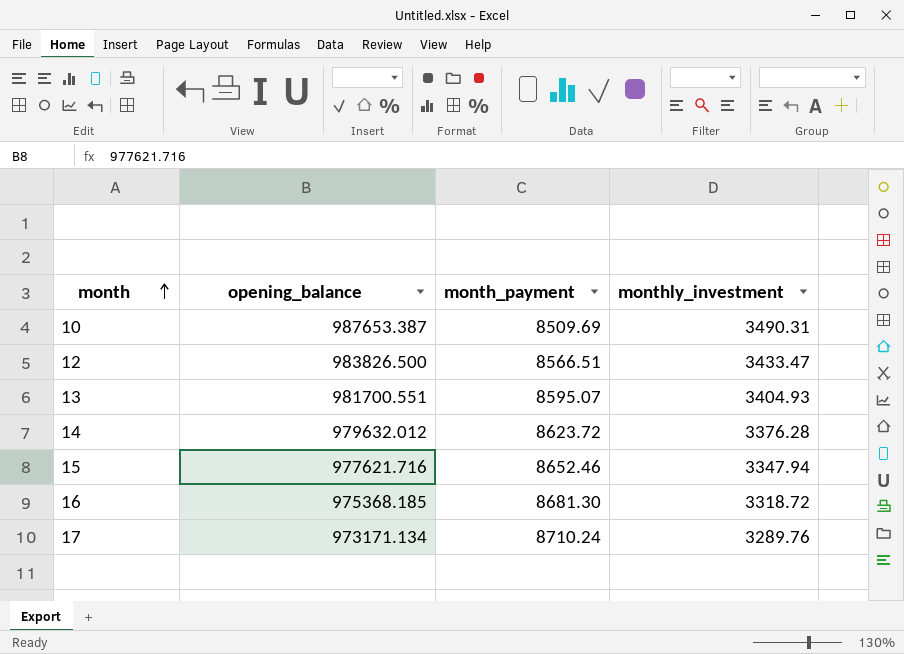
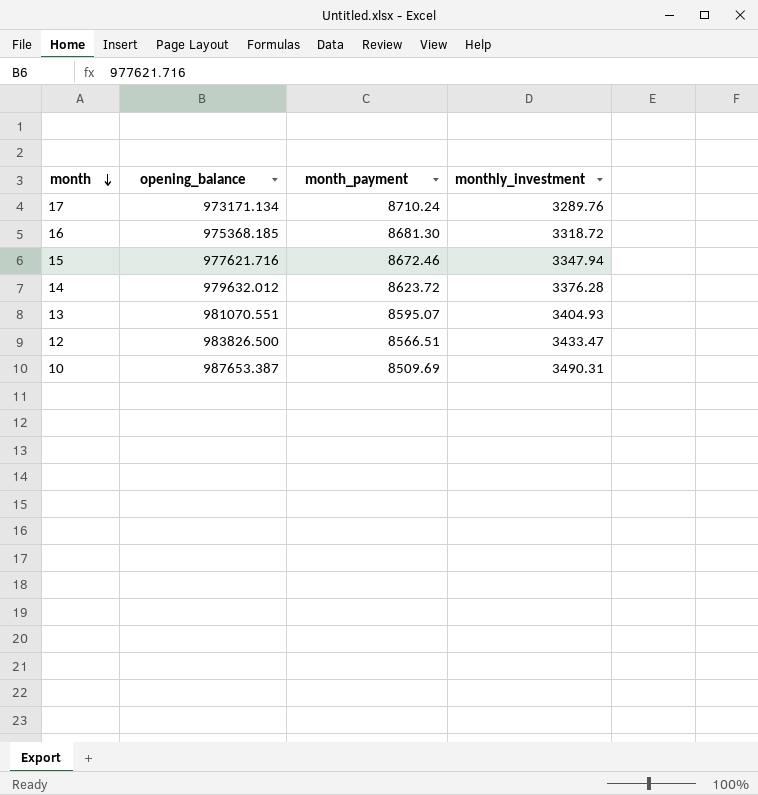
row order: month ascending -> month descending
15 | month_payment: 8652.46 -> 8672.46
13 | opening_balance: 981700.551 -> 981070.551

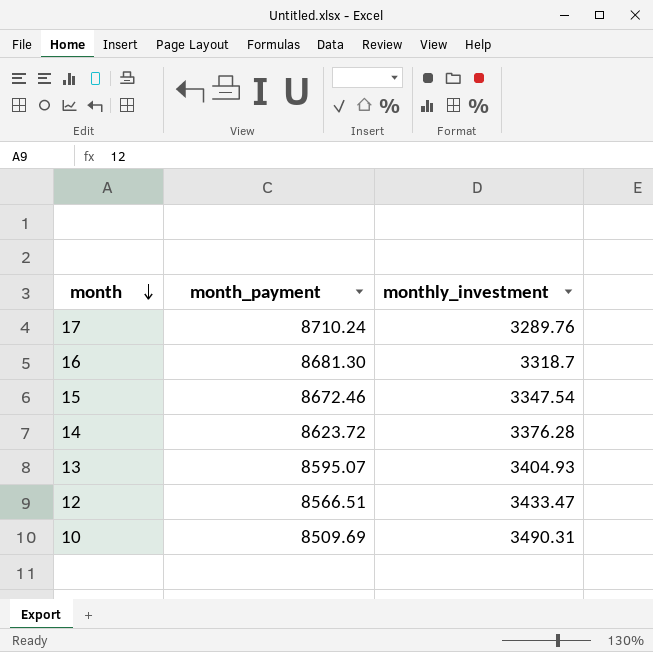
column opening_balance | position: 2 -> none
16 | monthly_investment: 3318.72 -> 3318.7
15 | monthly_investment: 3347.94 -> 3347.54

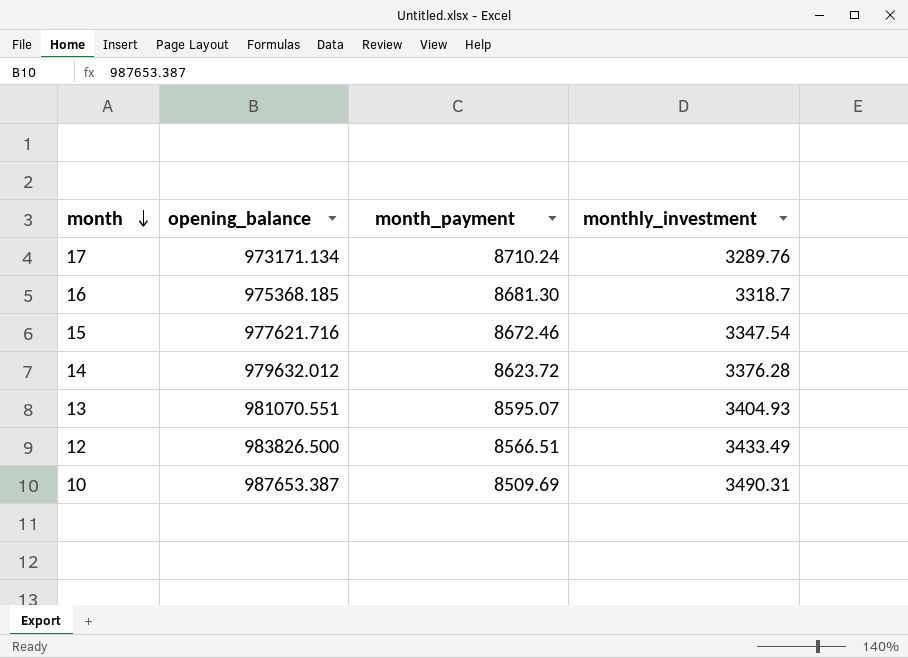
column opening_balance | position: none -> 2
12 | monthly_investment: 3433.47 -> 3433.49

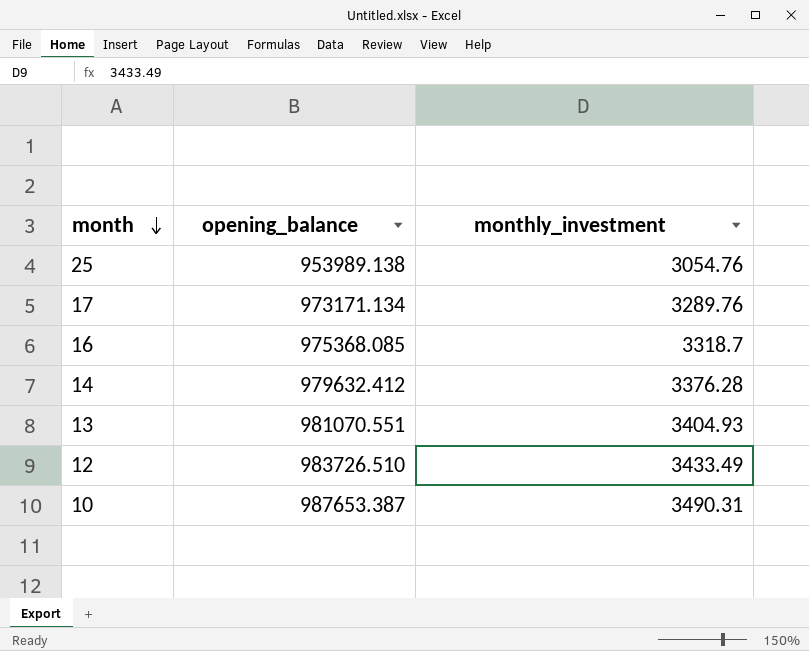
column month_payment | position: 3 -> none
row 15: 977621.716 | 8672.46 | 3347.54 -> none
row 25: none -> 953989.138 | 3054.76
16 | opening_balance: 975368.185 -> 975368.085
14 | opening_balance: 979632.012 -> 979632.412
12 | opening_balance: 983826.500 -> 983726.510

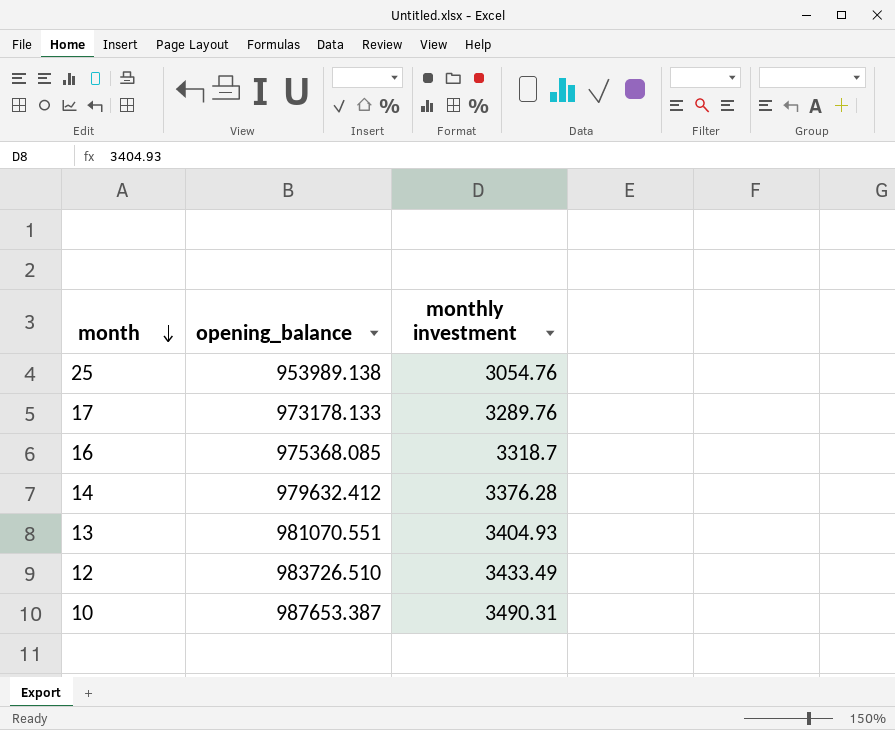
column name: monthly_investment -> monthly investment
17 | opening_balance: 973171.134 -> 973178.133

